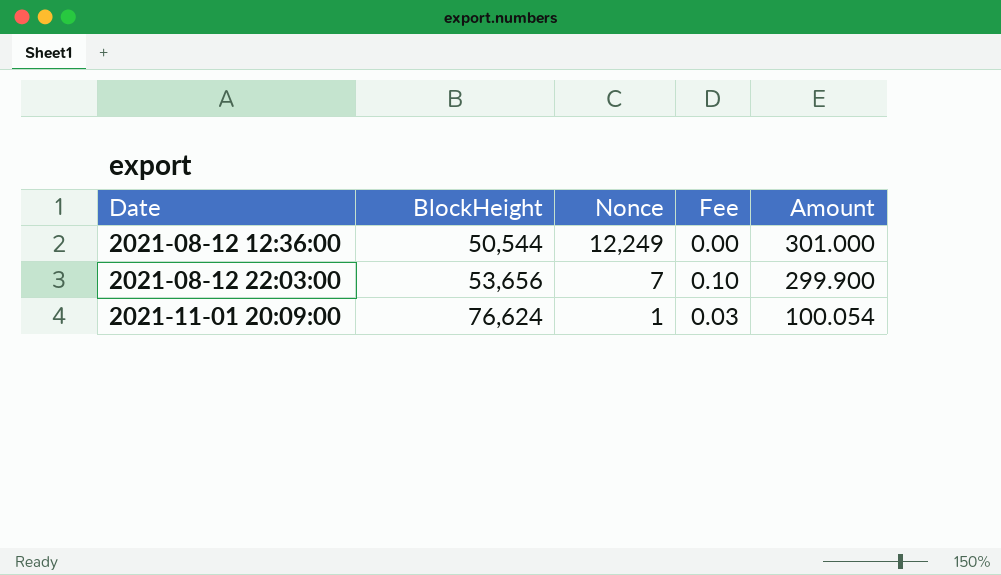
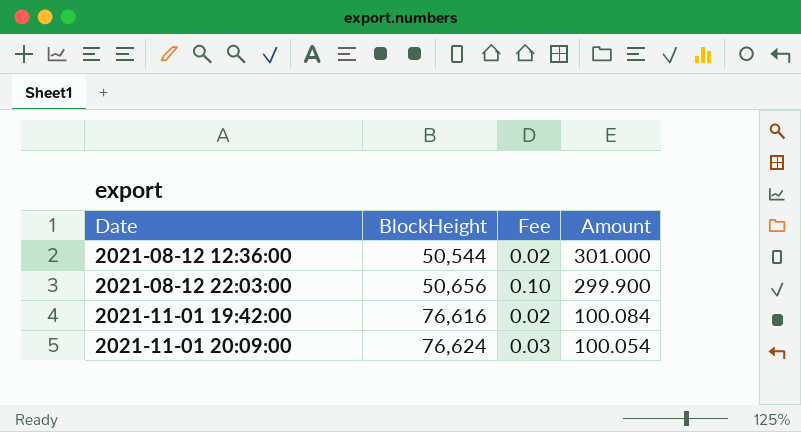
column Nonce | position: 3 -> none
2021-08-12 12:36:00 | Fee: 0.00 -> 0.02
2021-08-12 22:03:00 | BlockHeight: 53,656 -> 50,656
row 2021-11-01 19:42:00: none -> 76,616 | 0.02 | 100.084

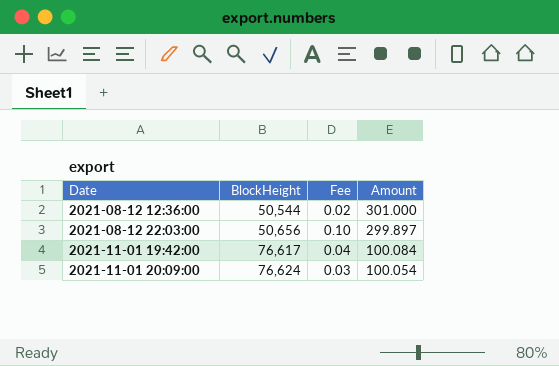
2021-08-12 22:03:00 | Amount: 299.900 -> 299.897
2021-11-01 19:42:00 | BlockHeight: 76,616 -> 76,617
2021-11-01 19:42:00 | Fee: 0.02 -> 0.04

